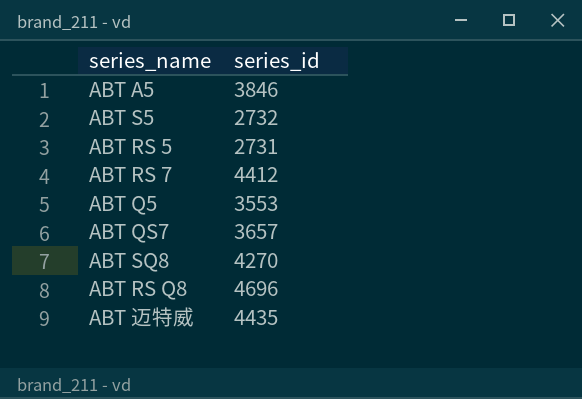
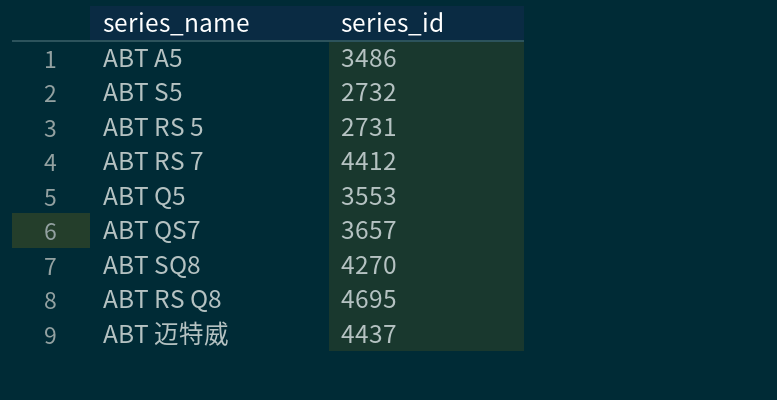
ABT A5 | series_id: 3846 -> 3486
ABT RS Q8 | series_id: 4696 -> 4695
ABT 迈特威 | series_id: 4435 -> 4437

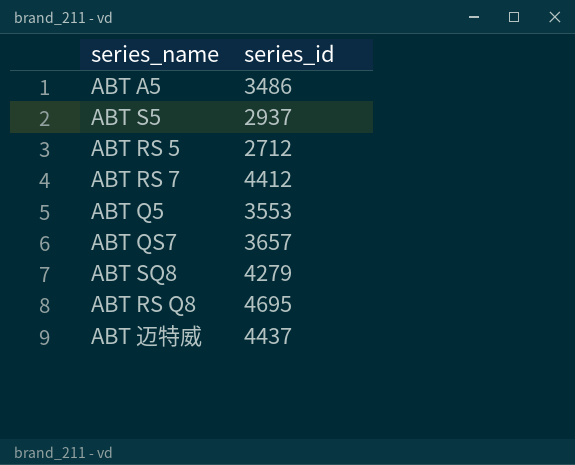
ABT S5 | series_id: 2732 -> 2937
ABT RS 5 | series_id: 2731 -> 2712
ABT SQ8 | series_id: 4270 -> 4279

